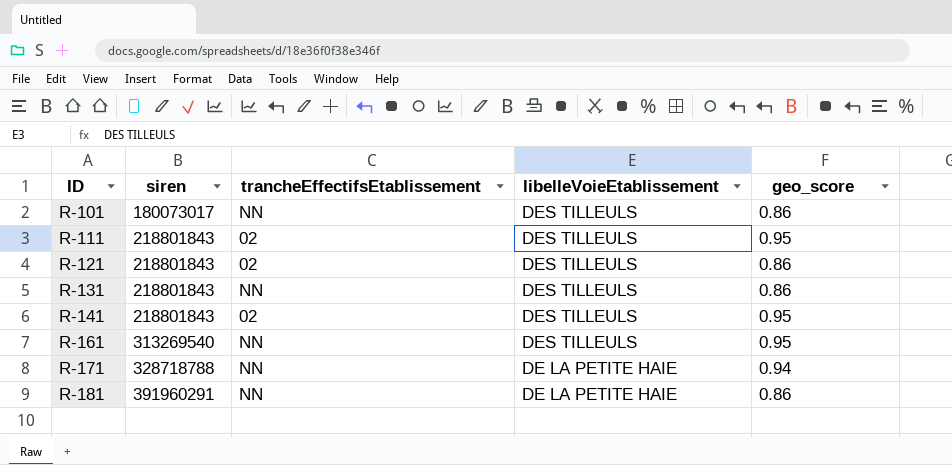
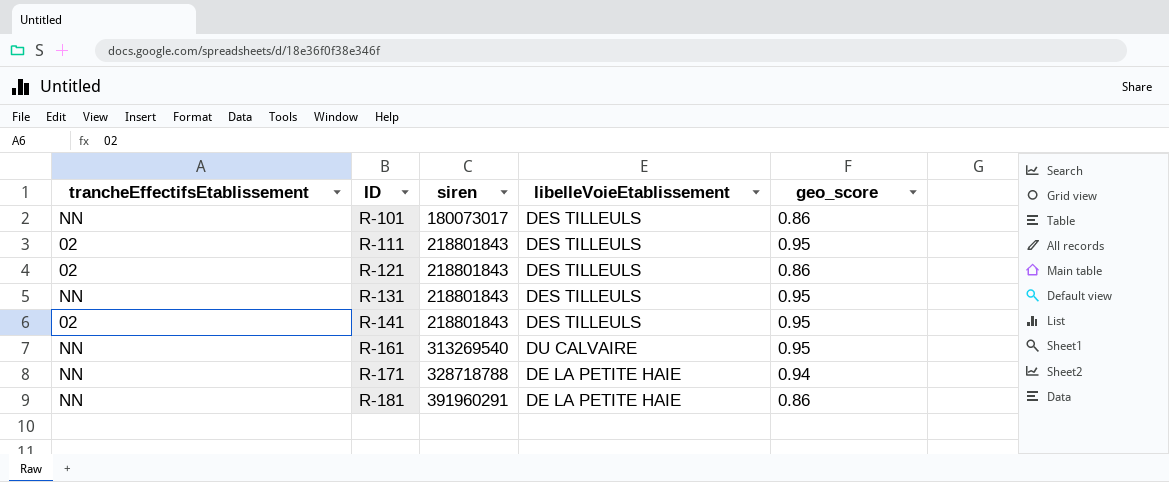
column trancheEffectifsEtablissement | position: 3 -> 1
R-131 | geo_score: 0.86 -> 0.95
R-161 | libelleVoieEtablissement: DES TILLEULS -> DU CALVAIRE

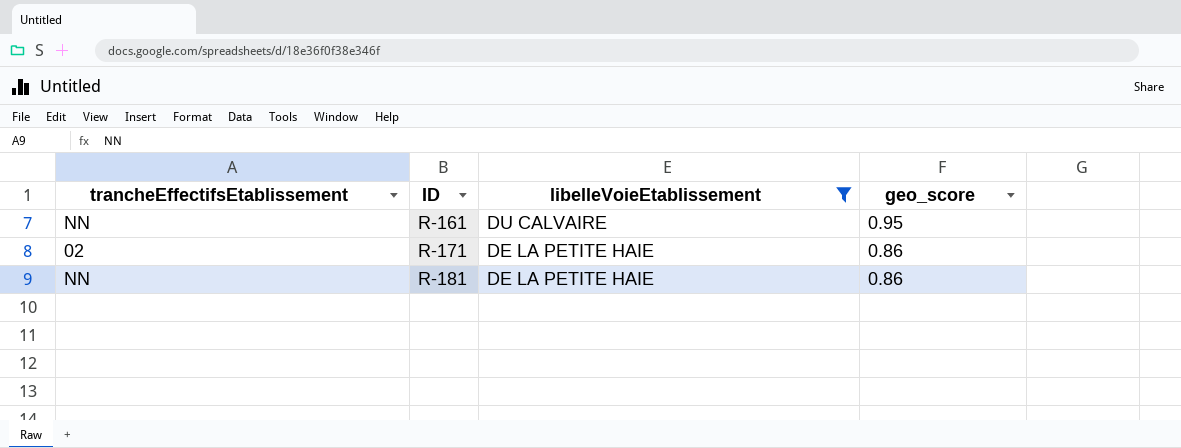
filter: none -> libelleVoieEtablissement != DES TILLEULS
column siren | position: 3 -> none
R-171 | trancheEffectifsEtablissement: NN -> 02
R-171 | geo_score: 0.94 -> 0.86

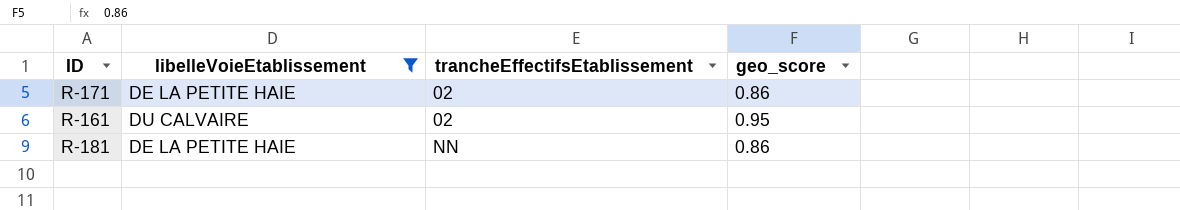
row order: ID ascending -> trancheEffectifsEtablissement ascending
column trancheEffectifsEtablissement | position: 1 -> 3
R-161 | trancheEffectifsEtablissement: NN -> 02

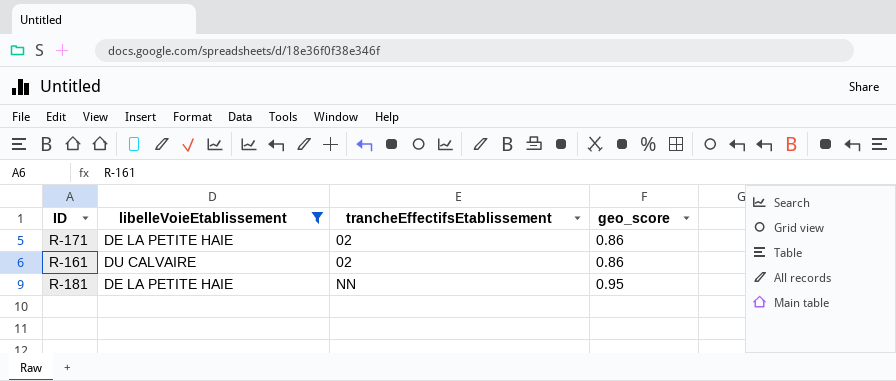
R-161 | geo_score: 0.95 -> 0.86
R-181 | geo_score: 0.86 -> 0.95

